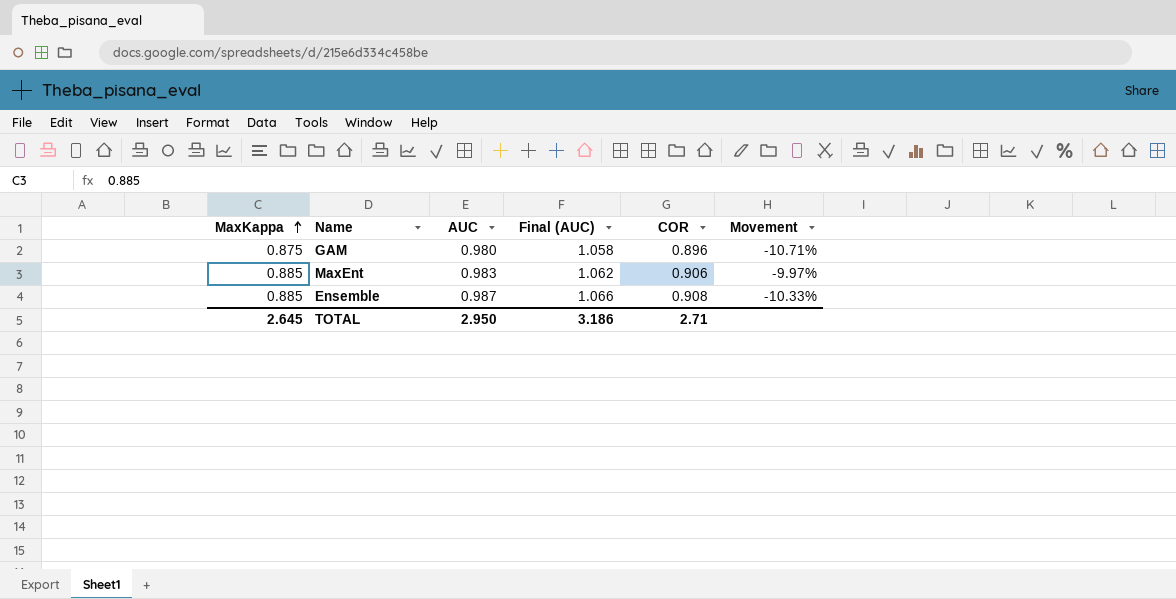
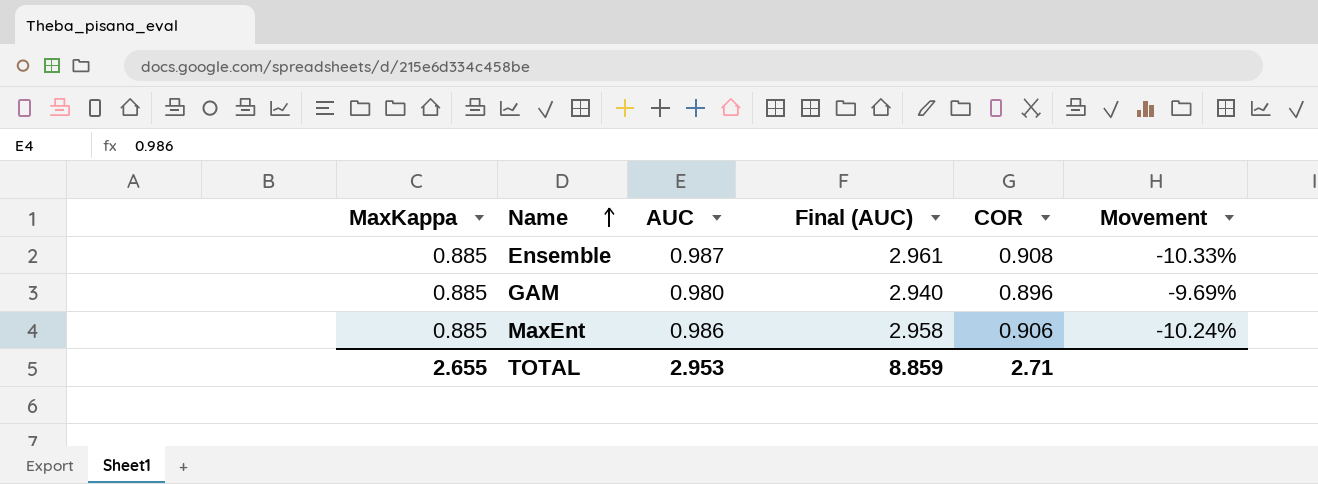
row order: MaxKappa ascending -> Name ascending
column Final (AUC) | formula: [AUC] * 1.08 -> [AUC] * 3
GAM | MaxKappa: 0.875 -> 0.885
GAM | Movement: -10.71% -> -9.69%
MaxEnt | AUC: 0.983 -> 0.986
MaxEnt | Movement: -9.97% -> -10.24%
TOTAL | MaxKappa: 2.645 -> 2.655
TOTAL | AUC: 2.950 -> 2.953
TOTAL | Final (AUC): 3.186 -> 8.859

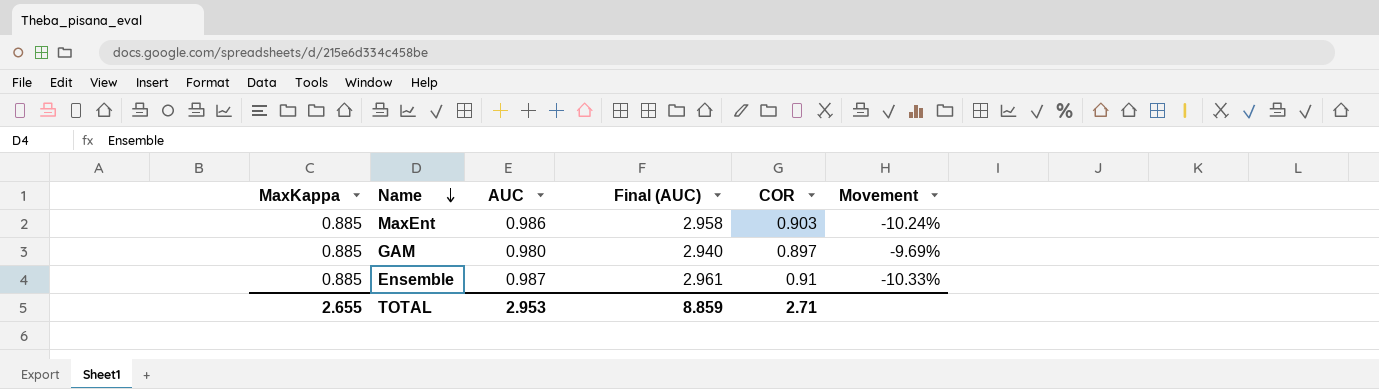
row order: Name ascending -> Name descending
MaxEnt | COR: 0.906 -> 0.903
GAM | COR: 0.896 -> 0.897
Ensemble | COR: 0.908 -> 0.91

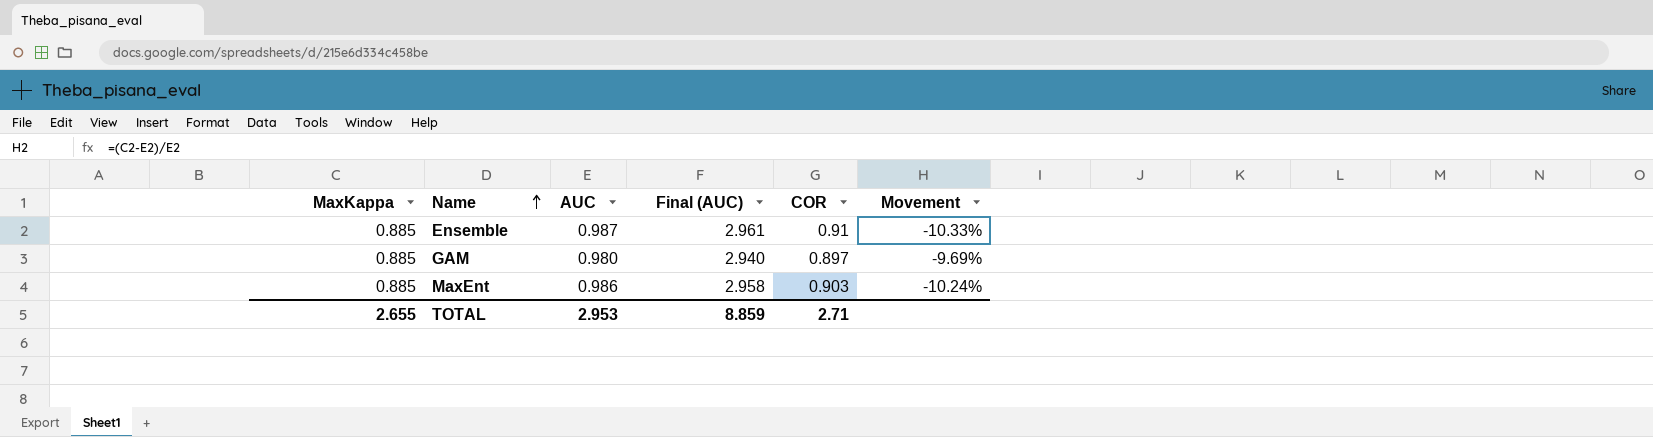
row order: Name descending -> Name ascending

